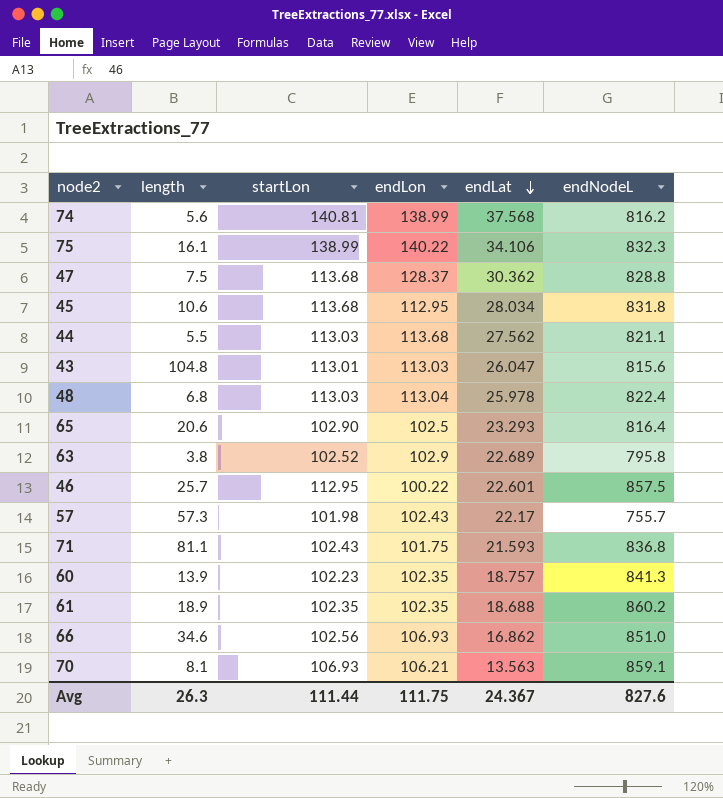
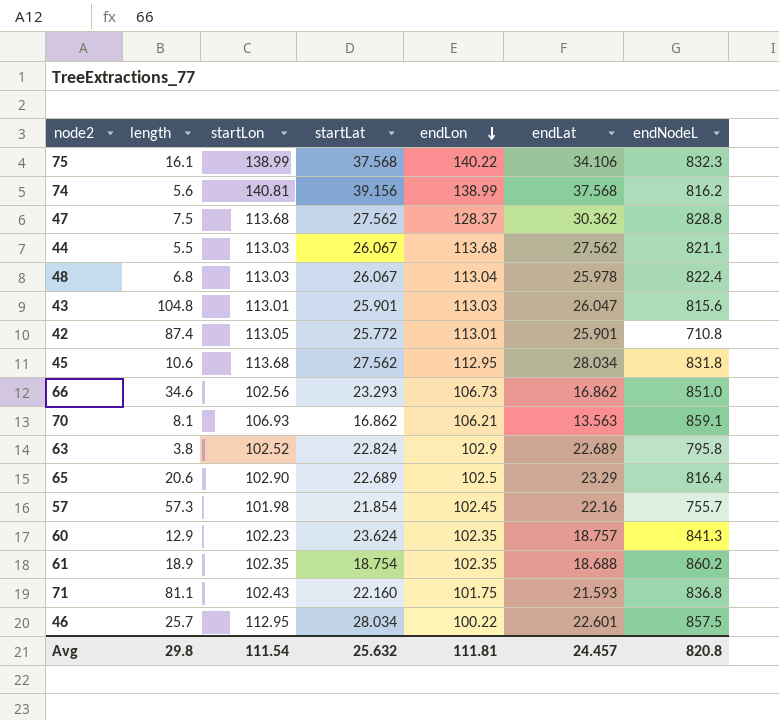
row order: endLat descending -> endLon descending
column startLat | position: none -> 4
row 42: none -> 87.4 | 113.05 | 25.772 | 113.01 | 25.901 | 710.8
66 | endLon: 106.93 -> 106.73
65 | endLat: 23.293 -> 23.29
57 | endLon: 102.43 -> 102.45
57 | endLat: 22.17 -> 22.16
60 | length: 13.9 -> 12.9
Avg | length: 26.3 -> 29.8
Avg | startLon: 111.44 -> 111.54
Avg | endLon: 111.75 -> 111.81
Avg | endLat: 24.367 -> 24.457
Avg | endNodeL: 827.6 -> 820.8

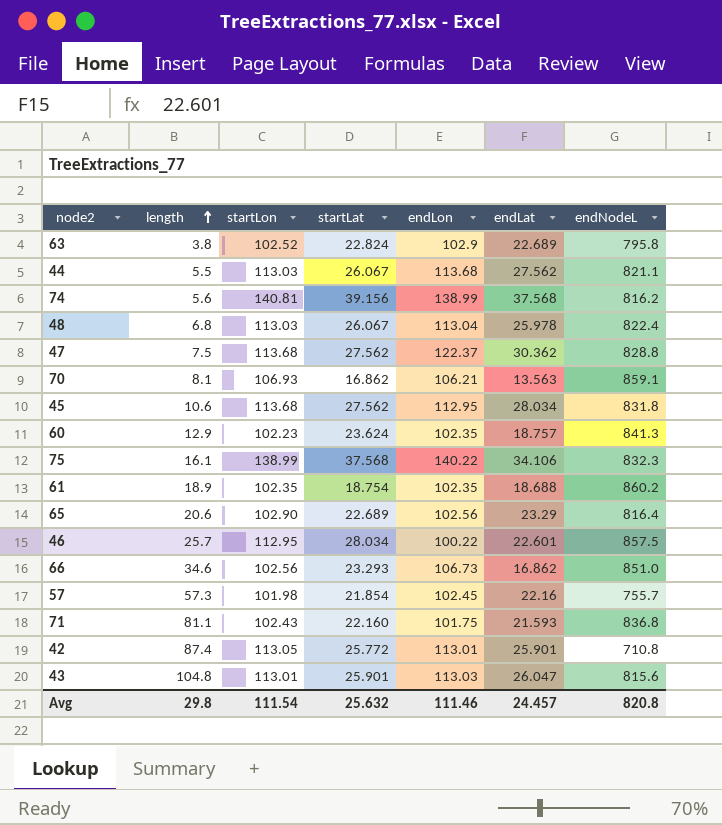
row order: endLon descending -> length ascending
47 | endLon: 128.37 -> 122.37
65 | endLon: 102.5 -> 102.56
Avg | endLon: 111.81 -> 111.46

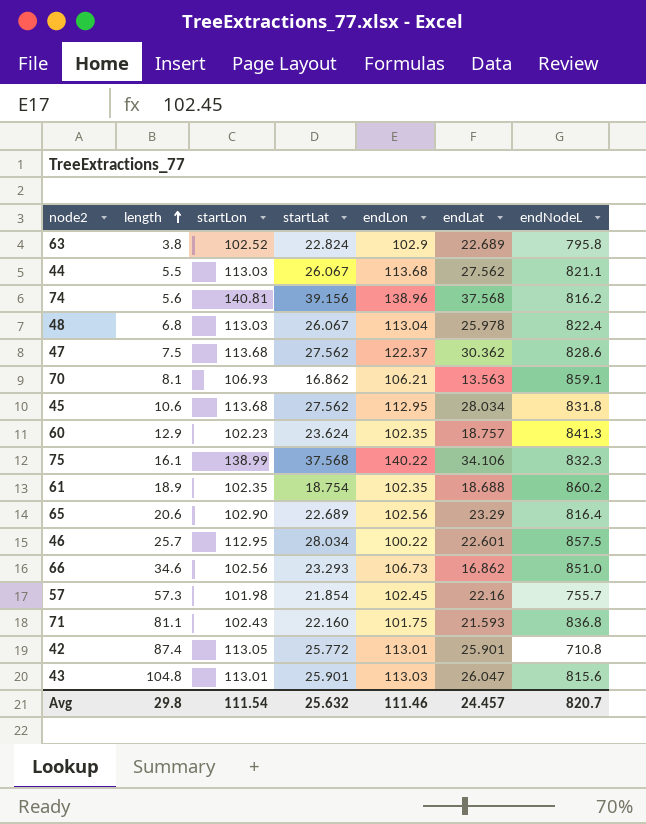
74 | endLon: 138.99 -> 138.96
47 | endNodeL: 828.8 -> 828.6
Avg | endNodeL: 820.8 -> 820.7

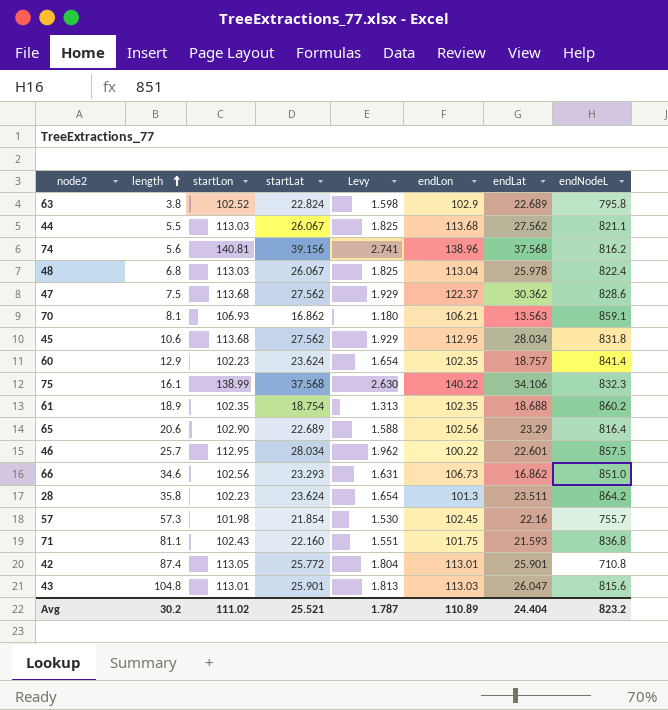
column Levy | formula: none -> [startLat] * 0.07
60 | endNodeL: 841.3 -> 841.4
row 28: none -> 35.8 | 102.23 | 23.624 | 1.654 | 101.3 | 23.511 | 864.2
Avg | length: 29.8 -> 30.2
Avg | startLon: 111.54 -> 111.02
Avg | startLat: 25.632 -> 25.521
Avg | endLon: 111.46 -> 110.89
Avg | endLat: 24.457 -> 24.404
Avg | endNodeL: 820.7 -> 823.2

